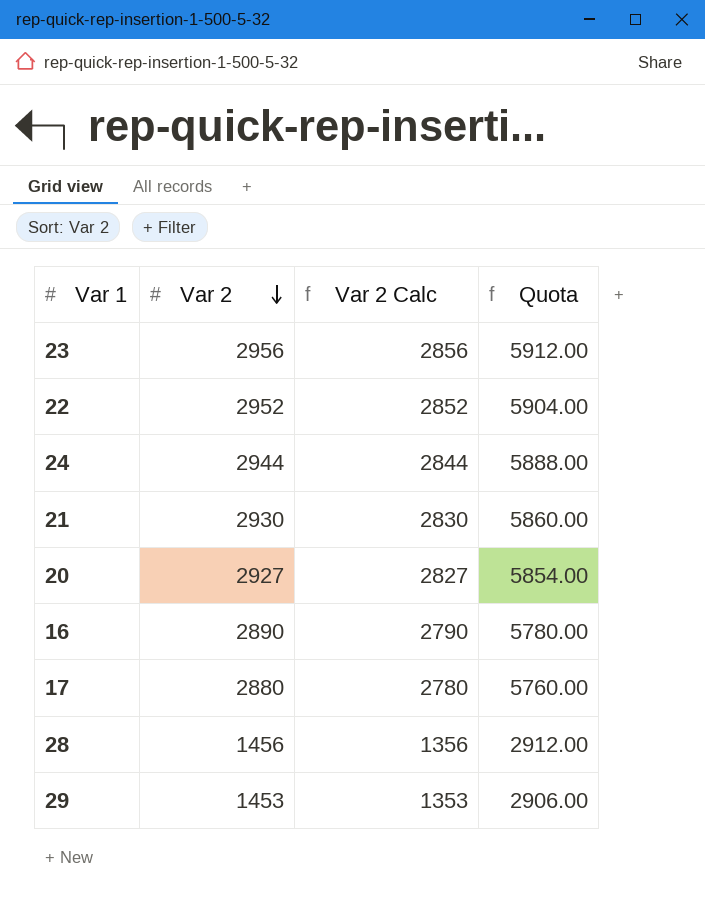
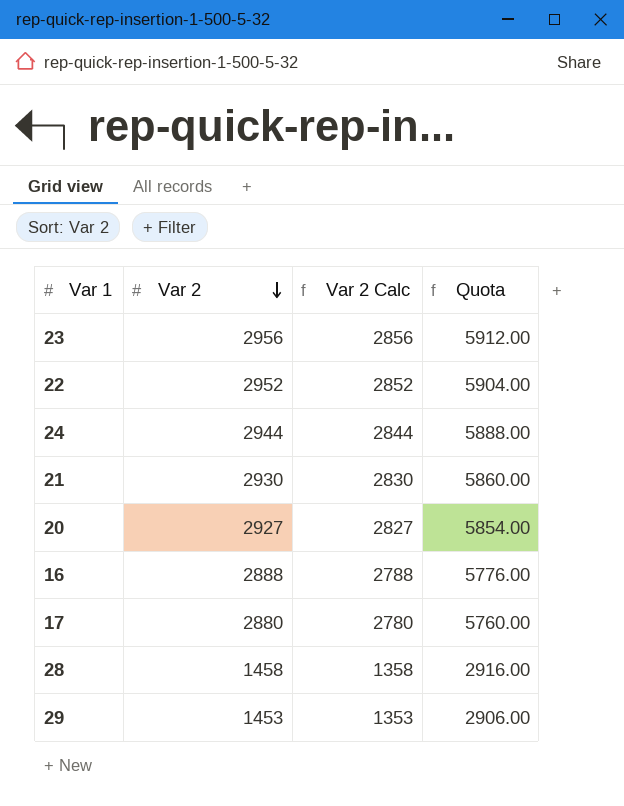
16 | Var 2: 2890 -> 2888
16 | Var 2 Calc: 2790 -> 2788
16 | Quota: 5780.00 -> 5776.00
28 | Var 2: 1456 -> 1458
28 | Var 2 Calc: 1356 -> 1358
28 | Quota: 2912.00 -> 2916.00

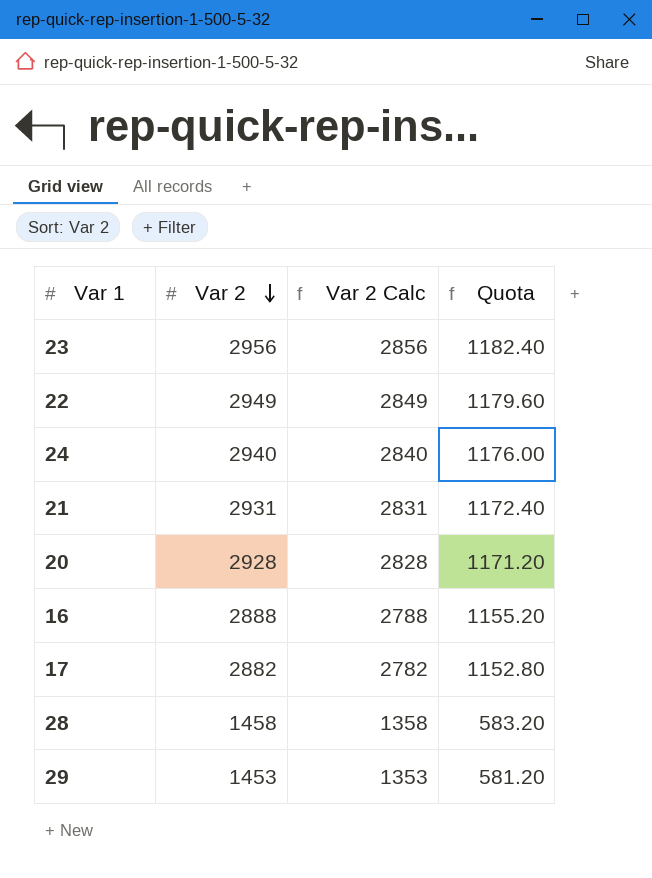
column Quota | formula: [Var 2] * 2 -> [Var 2] * 0.4
22 | Var 2: 2952 -> 2949
22 | Var 2 Calc: 2852 -> 2849
24 | Var 2: 2944 -> 2940
24 | Var 2 Calc: 2844 -> 2840
21 | Var 2: 2930 -> 2931
21 | Var 2 Calc: 2830 -> 2831
20 | Var 2: 2927 -> 2928
20 | Var 2 Calc: 2827 -> 2828
17 | Var 2: 2880 -> 2882
17 | Var 2 Calc: 2780 -> 2782

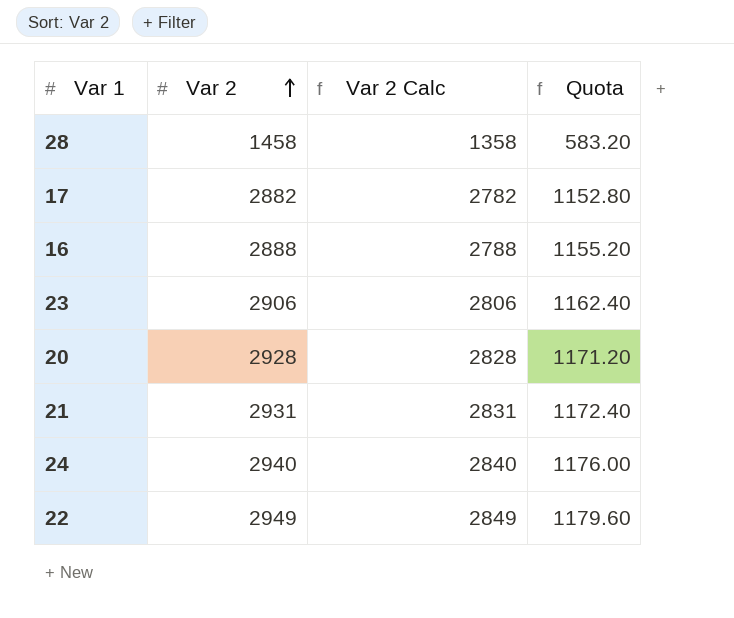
row order: Var 2 descending -> Var 2 ascending
row 29: 1453 | 1353 | 581.20 -> none
23 | Var 2: 2956 -> 2906
23 | Var 2 Calc: 2856 -> 2806
23 | Quota: 1182.40 -> 1162.40

